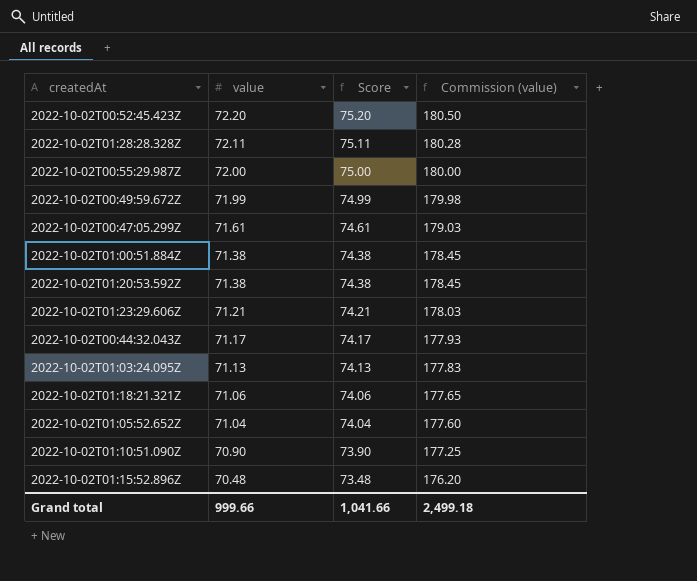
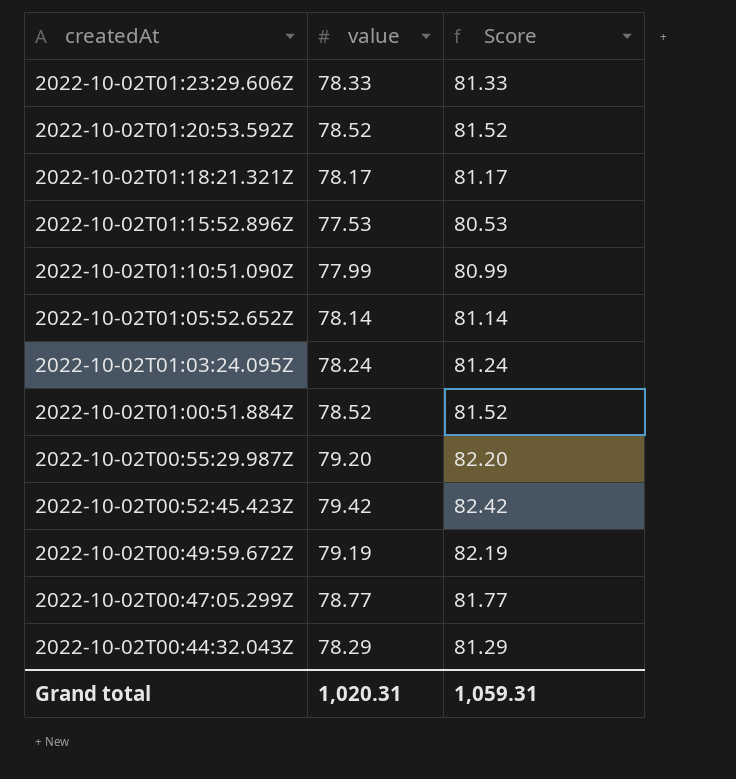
row order: value descending -> createdAt descending
column Commission (value) | formula: [value] * 2.5 -> none
row 2022-10-02T01:28:28.328Z: 72.11 | 75.11 | 180.28 -> none
2022-10-02T01:23:29.606Z | value: 71.21 -> 78.33
2022-10-02T01:23:29.606Z | Score: 74.21 -> 81.33
2022-10-02T01:20:53.592Z | value: 71.38 -> 78.52
2022-10-02T01:20:53.592Z | Score: 74.38 -> 81.52
2022-10-02T01:18:21.321Z | value: 71.06 -> 78.17
2022-10-02T01:18:21.321Z | Score: 74.06 -> 81.17
2022-10-02T01:15:52.896Z | value: 70.48 -> 77.53
2022-10-02T01:15:52.896Z | Score: 73.48 -> 80.53
2022-10-02T01:10:51.090Z | value: 70.90 -> 77.99
2022-10-02T01:10:51.090Z | Score: 73.90 -> 80.99
2022-10-02T01:05:52.652Z | value: 71.04 -> 78.14
2022-10-02T01:05:52.652Z | Score: 74.04 -> 81.14
2022-10-02T01:03:24.095Z | value: 71.13 -> 78.24
2022-10-02T01:03:24.095Z | Score: 74.13 -> 81.24
2022-10-02T01:00:51.884Z | value: 71.38 -> 78.52
2022-10-02T01:00:51.884Z | Score: 74.38 -> 81.52
2022-10-02T00:55:29.987Z | value: 72.00 -> 79.20
2022-10-02T00:55:29.987Z | Score: 75.00 -> 82.20
2022-10-02T00:52:45.423Z | value: 72.20 -> 79.42
2022-10-02T00:52:45.423Z | Score: 75.20 -> 82.42
2022-10-02T00:49:59.672Z | value: 71.99 -> 79.19
2022-10-02T00:49:59.672Z | Score: 74.99 -> 82.19
2022-10-02T00:47:05.299Z | value: 71.61 -> 78.77
2022-10-02T00:47:05.299Z | Score: 74.61 -> 81.77
2022-10-02T00:44:32.043Z | value: 71.17 -> 78.29
2022-10-02T00:44:32.043Z | Score: 74.17 -> 81.29
Grand total | value: 999.66 -> 1,020.31
Grand total | Score: 1,041.66 -> 1,059.31

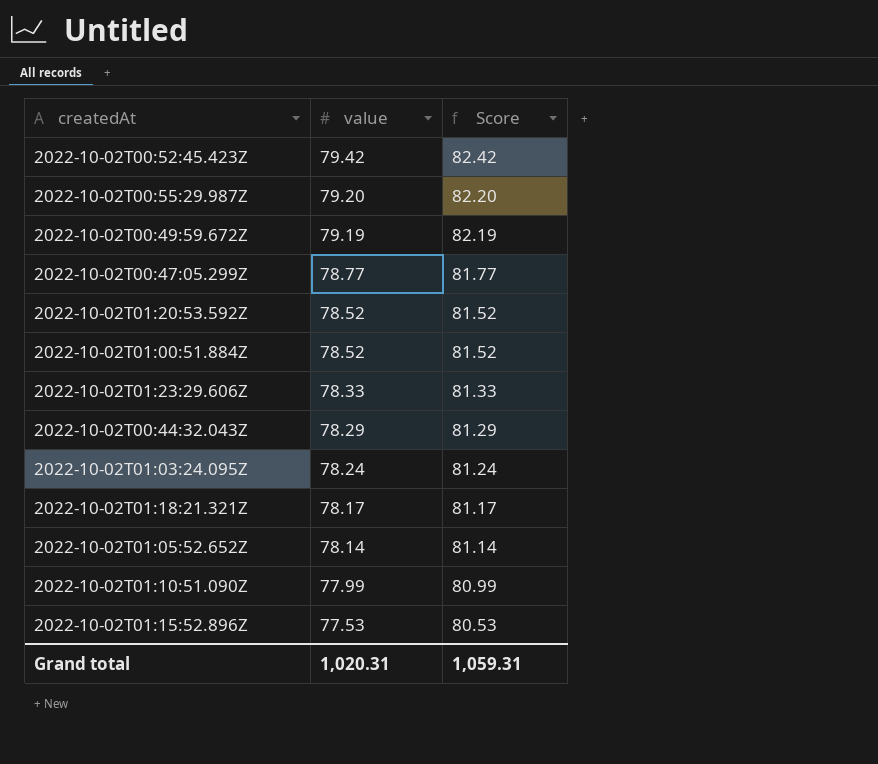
row order: createdAt descending -> value descending

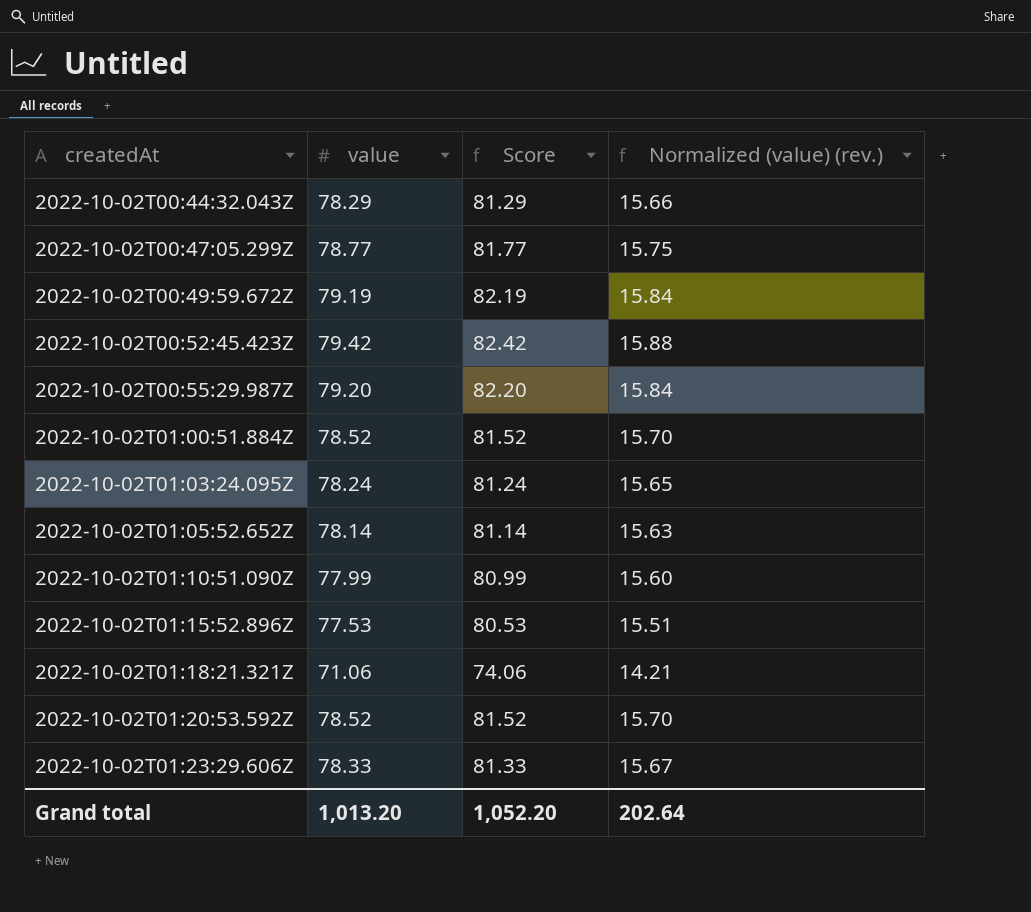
row order: value descending -> createdAt ascending
column Normalized (value) (rev.) | formula: none -> [value] * 0.2
2022-10-02T01:18:21.321Z | value: 78.17 -> 71.06
2022-10-02T01:18:21.321Z | Score: 81.17 -> 74.06
Grand total | value: 1,020.31 -> 1,013.20
Grand total | Score: 1,059.31 -> 1,052.20

